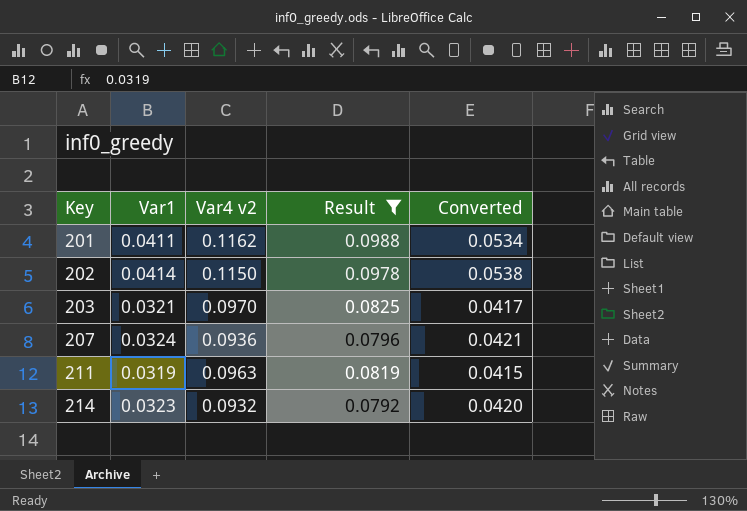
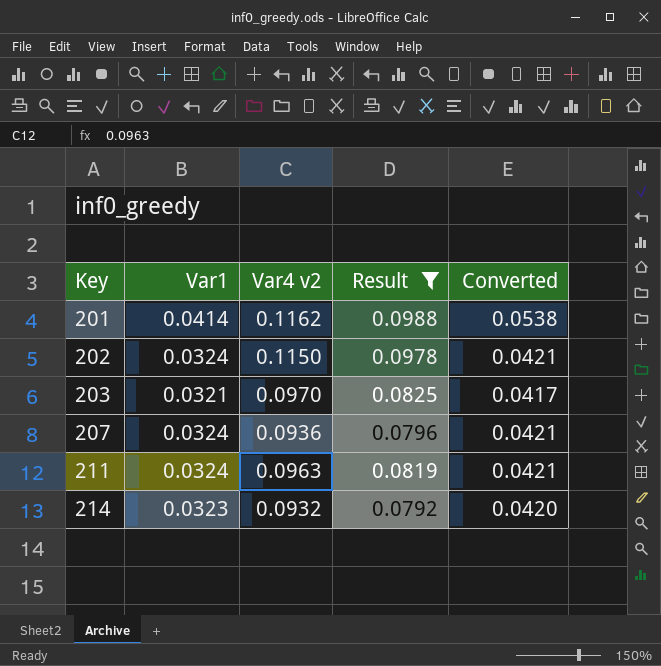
201 | Var1: 0.0411 -> 0.0414
201 | Converted: 0.0534 -> 0.0538
202 | Var1: 0.0414 -> 0.0324
202 | Converted: 0.0538 -> 0.0421
211 | Var1: 0.0319 -> 0.0324
211 | Converted: 0.0415 -> 0.0421

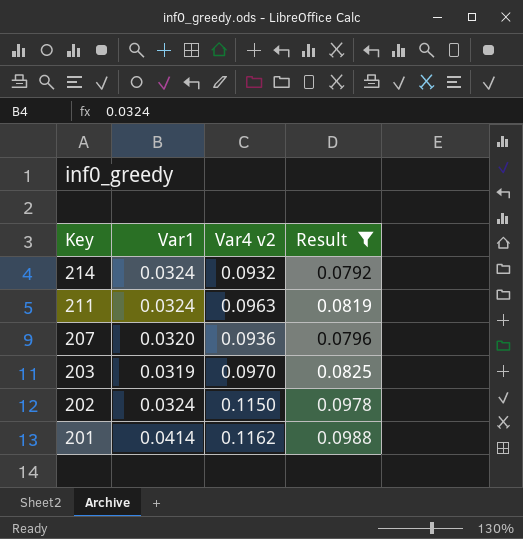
row order: Key ascending -> Key descending
column Converted | formula: [Var1] * 1.3 -> none
214 | Var1: 0.0323 -> 0.0324
207 | Var1: 0.0324 -> 0.0320
203 | Var1: 0.0321 -> 0.0319

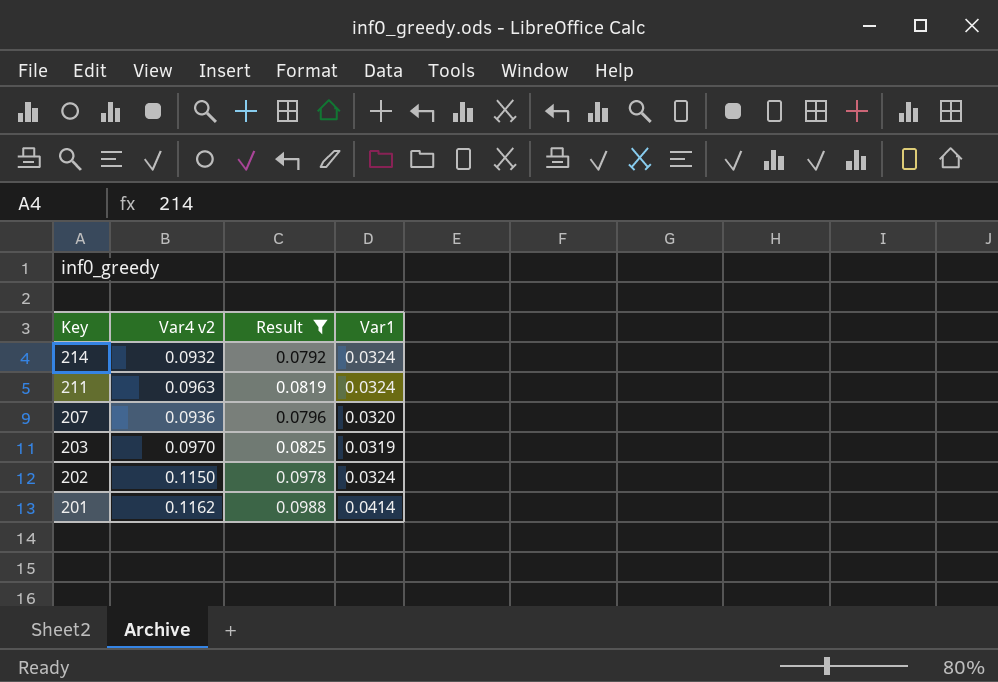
column Var1 | position: 2 -> 4

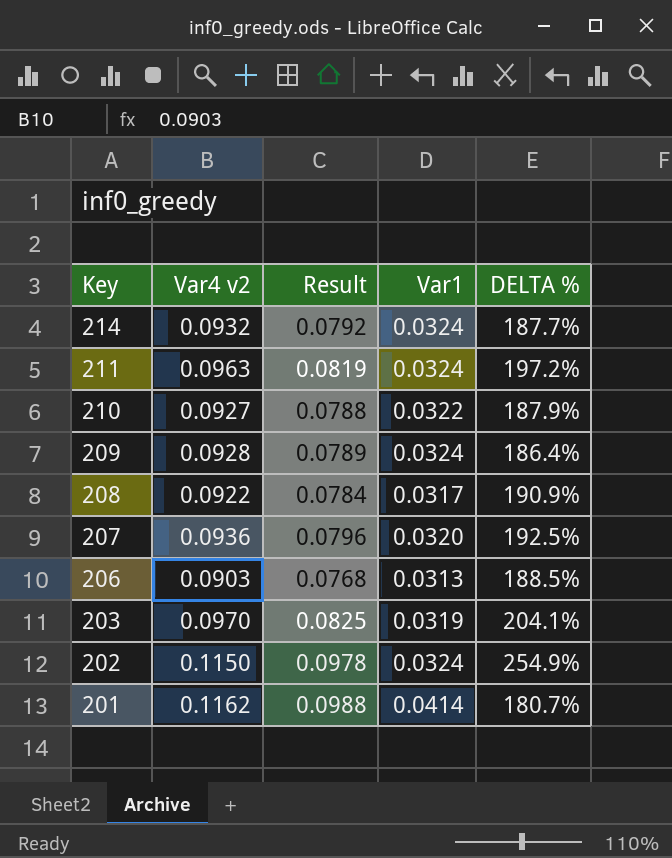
filter: Result >= 0.0792 -> none
column DELTA % | formula: none -> ([Var4 v2] - [Var1]) / [Var1]

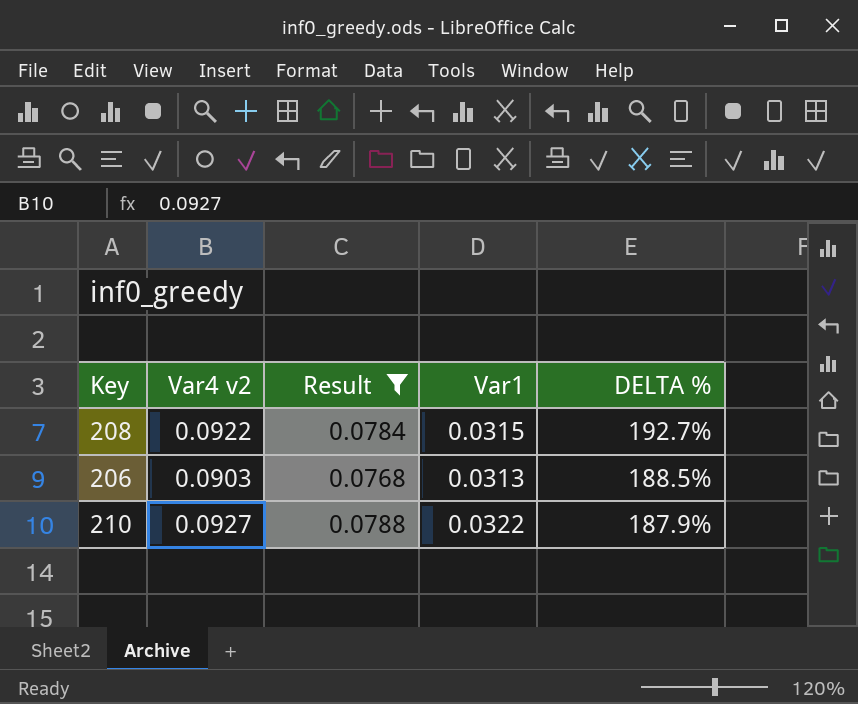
filter: none -> Result <= 0.0788
row order: Key descending -> DELTA % descending
208 | Var1: 0.0317 -> 0.0315
208 | DELTA %: 190.9% -> 192.7%

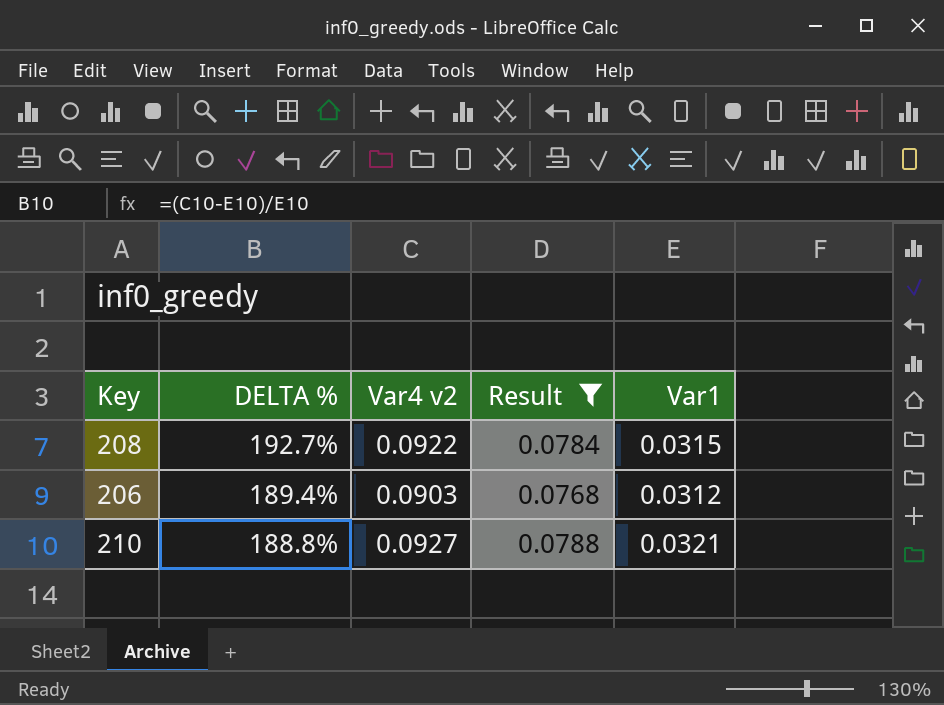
column DELTA % | position: 5 -> 2
206 | DELTA %: 188.5% -> 189.4%
206 | Var1: 0.0313 -> 0.0312
210 | DELTA %: 187.9% -> 188.8%
210 | Var1: 0.0322 -> 0.0321

